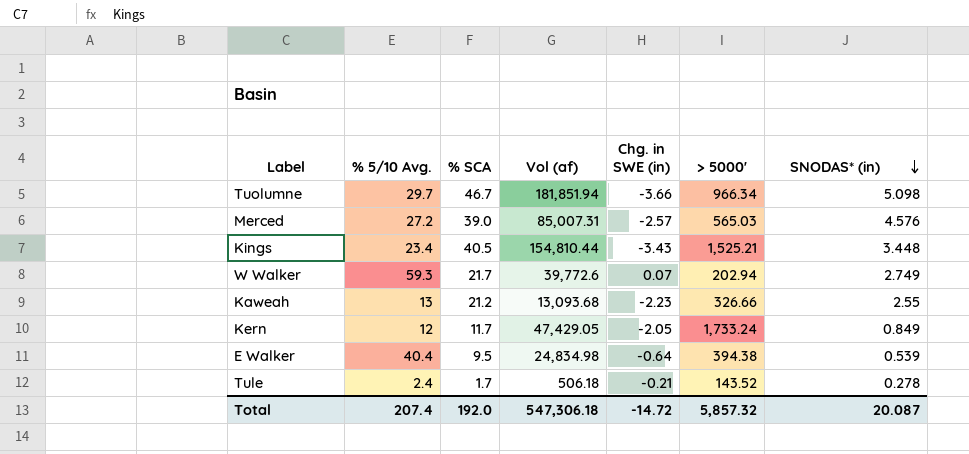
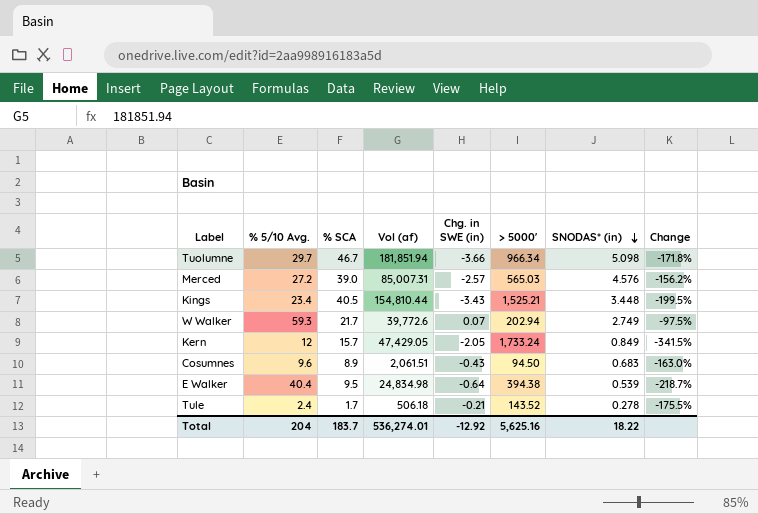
column Change | formula: none -> ([Chg. in SWE (in)] - [SNODAS* (in)]) / [SNODAS* (in)]
row Kaweah: 13 | 21.2 | 13,093.68 | -2.23 | 326.66 | 2.55 -> none
Kern | % SCA: 11.7 -> 15.7
row Cosumnes: none -> 9.6 | 8.9 | 2,061.51 | -0.43 | 94.50 | 0.683 | -163.0%
Total | % 5/10 Avg.: 207.4 -> 204
Total | % SCA: 192.0 -> 183.7
Total | Vol (af): 547,306.18 -> 536,274.01
Total | Chg. in SWE (in): -14.72 -> -12.92
Total | > 5000': 5,857.32 -> 5,625.16
Total | SNODAS* (in): 20.087 -> 18.22

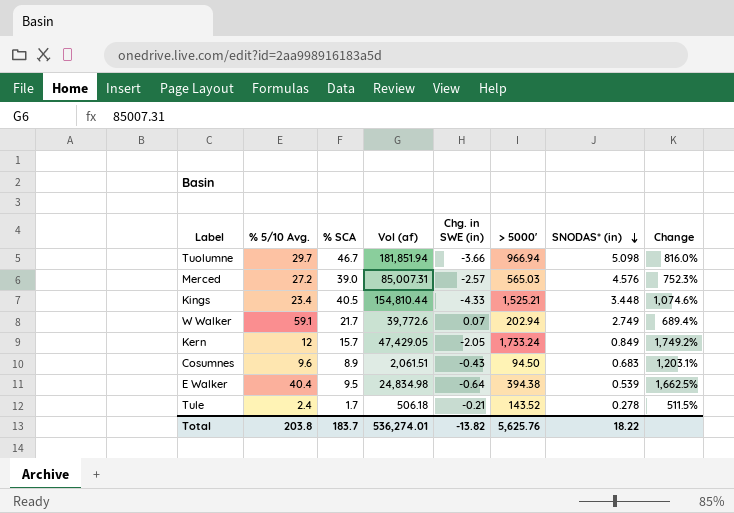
column Change | formula: ([Chg. in SWE (in)] - [SNODAS* (in)]) / [SNODAS* (in)] -> ([% SCA] - [SNODAS* (in)]) / [SNODAS* (in)]
Tuolumne | > 5000': 966.34 -> 966.94
Kings | Chg. in SWE (in): -3.43 -> -4.33
W Walker | % 5/10 Avg.: 59.3 -> 59.1
Total | % 5/10 Avg.: 204 -> 203.8
Total | Chg. in SWE (in): -12.92 -> -13.82
Total | > 5000': 5,625.16 -> 5,625.76

